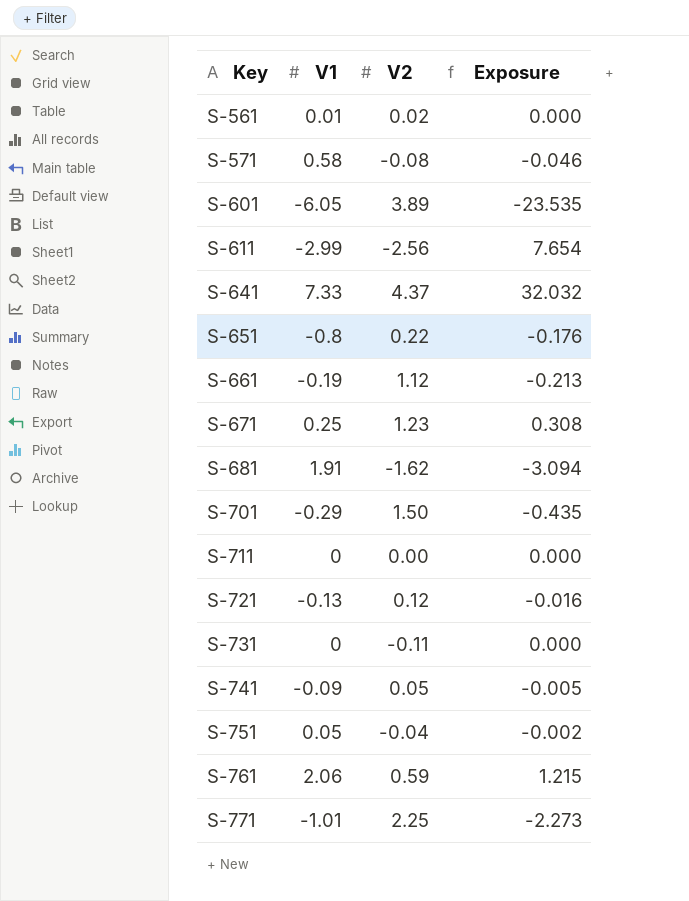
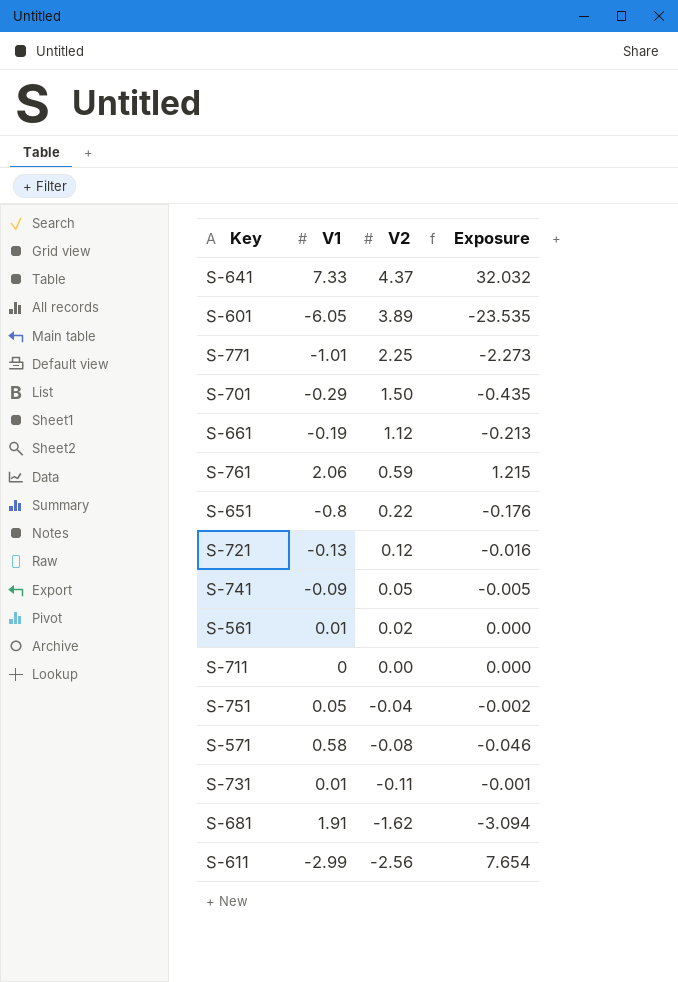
row order: Key ascending -> V2 descending
row S-671: 0.25 | 1.23 | 0.308 -> none
S-731 | V1: 0 -> 0.01
S-731 | Exposure: 0.000 -> -0.001

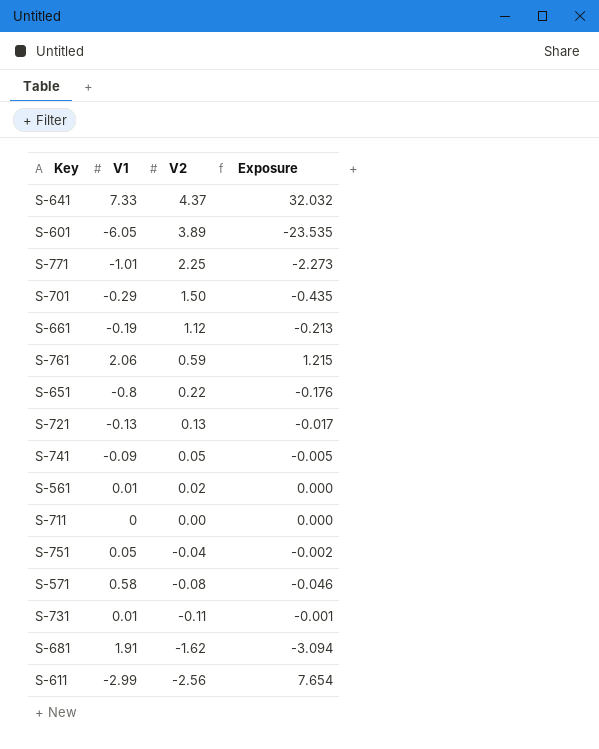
S-721 | V2: 0.12 -> 0.13
S-721 | Exposure: -0.016 -> -0.017

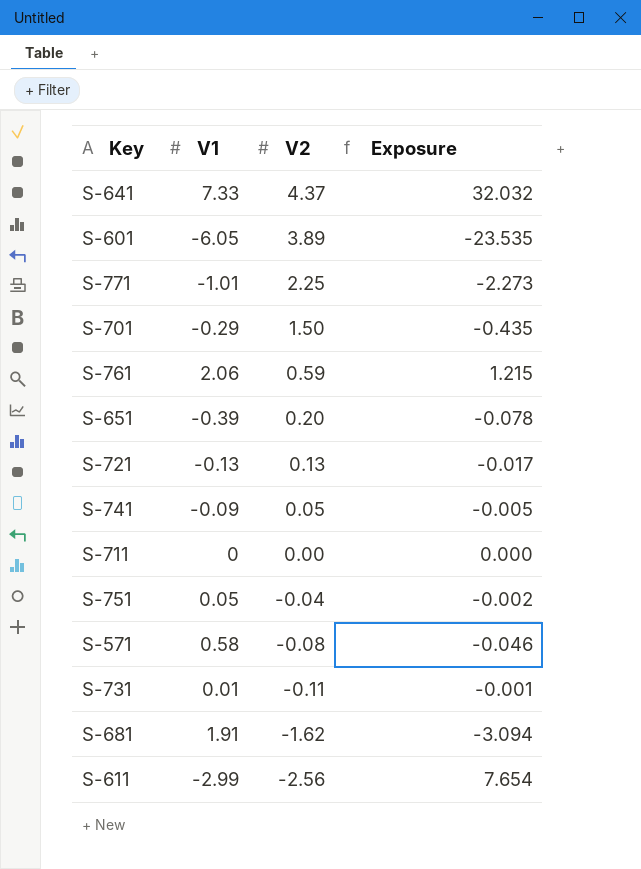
row S-661: -0.19 | 1.12 | -0.213 -> none
row S-561: 0.01 | 0.02 | 0.000 -> none
S-651 | V1: -0.8 -> -0.39
S-651 | V2: 0.22 -> 0.20
S-651 | Exposure: -0.176 -> -0.078

